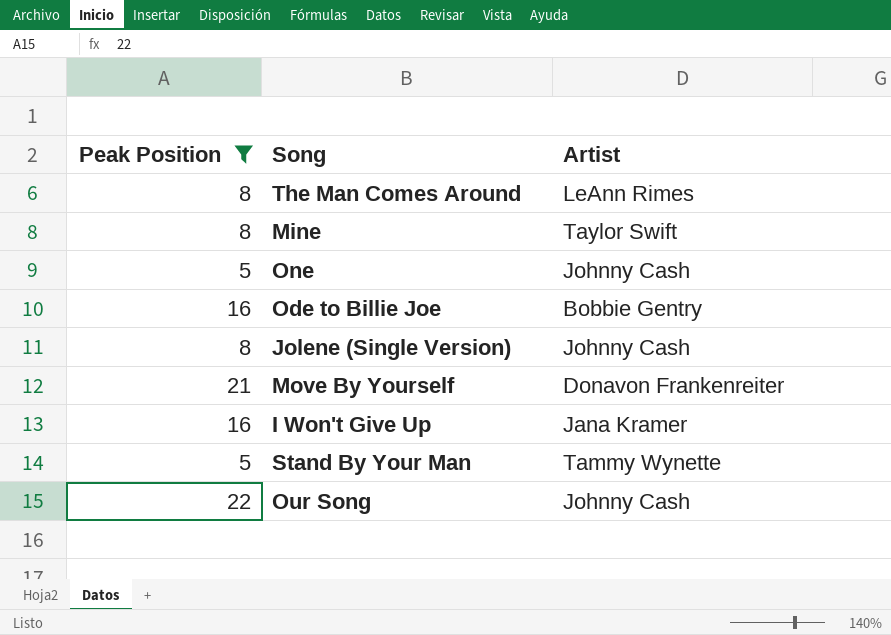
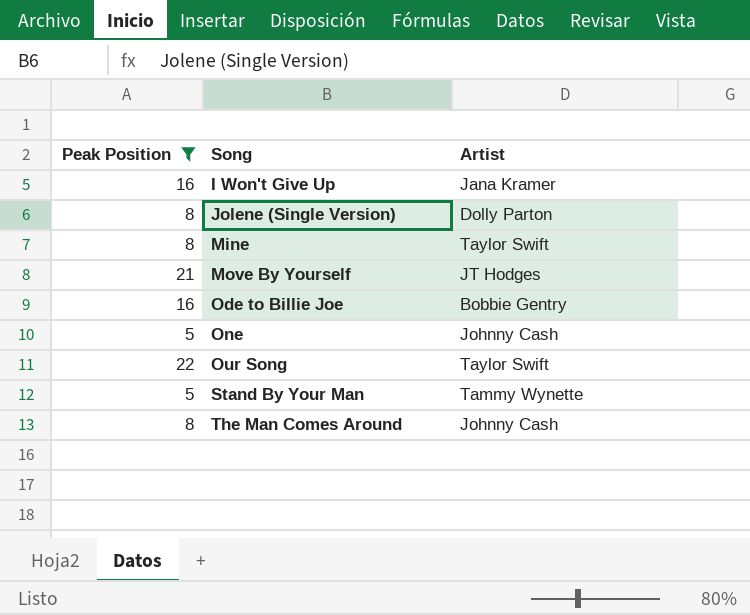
row order: none -> Song ascending
Jolene (Single Version) | Artist: Johnny Cash -> Dolly Parton
Move By Yourself | Artist: Donavon Frankenreiter -> JT Hodges
Our Song | Artist: Johnny Cash -> Taylor Swift
The Man Comes Around | Artist: LeAnn Rimes -> Johnny Cash

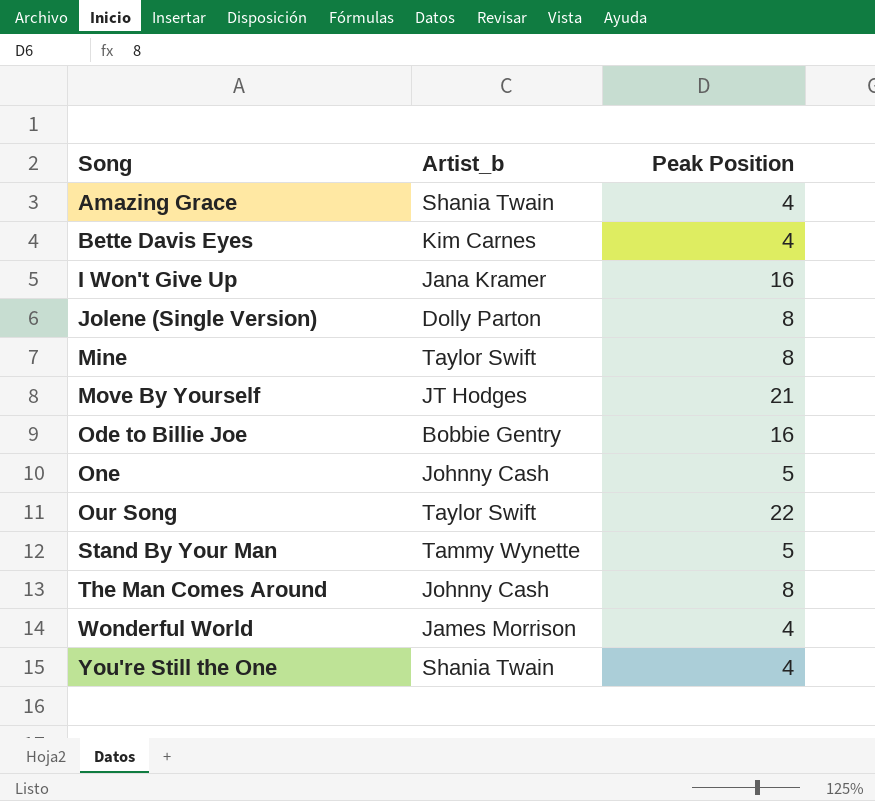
filter: Peak Position != 4 -> none
column name: Artist -> Artist_b
column Peak Position | position: 1 -> 3

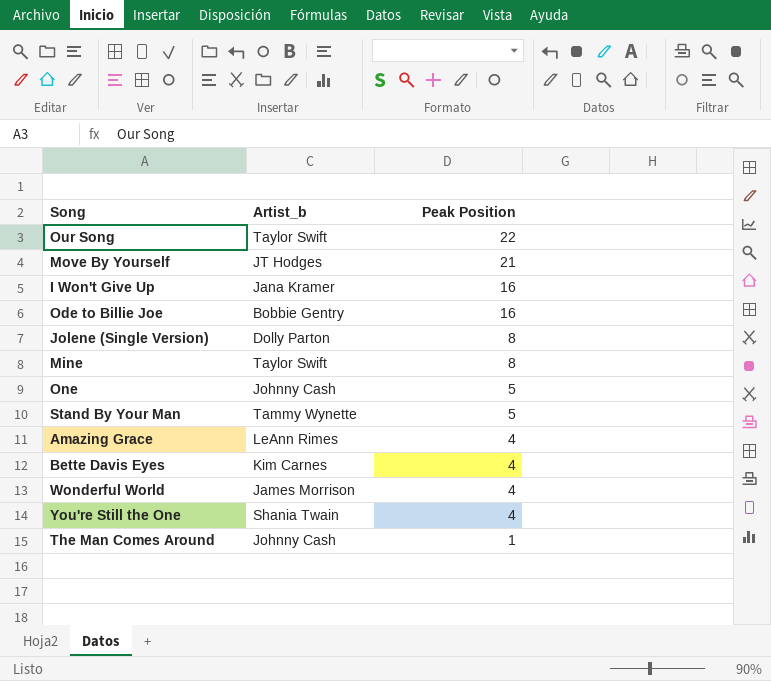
row order: Song ascending -> Peak Position descending
Amazing Grace | Artist_b: Shania Twain -> LeAnn Rimes
The Man Comes Around | Peak Position: 8 -> 1

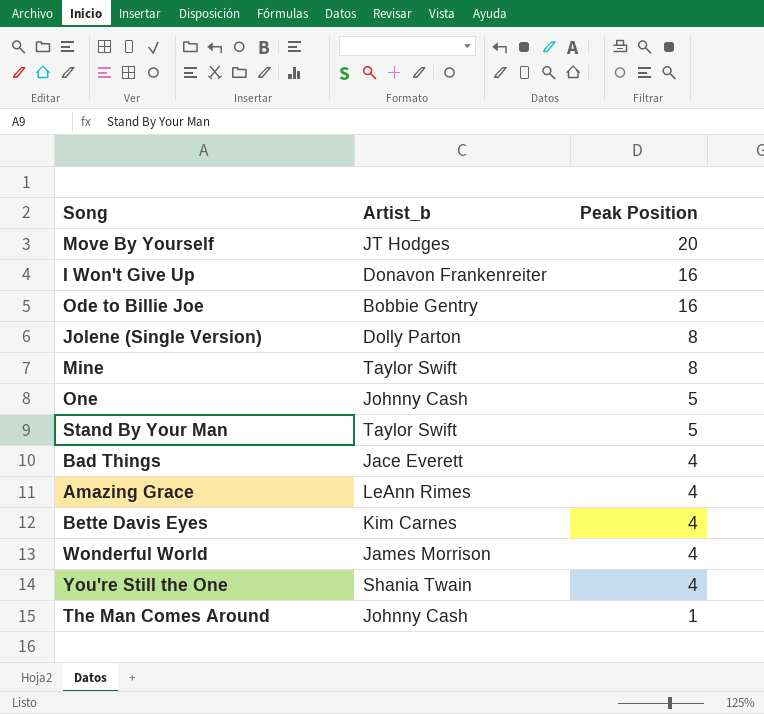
row Our Song: Taylor Swift | 22 -> none
Move By Yourself | Peak Position: 21 -> 20
I Won't Give Up | Artist_b: Jana Kramer -> Donavon Frankenreiter
Stand By Your Man | Artist_b: Tammy Wynette -> Taylor Swift
row Bad Things: none -> Jace Everett | 4

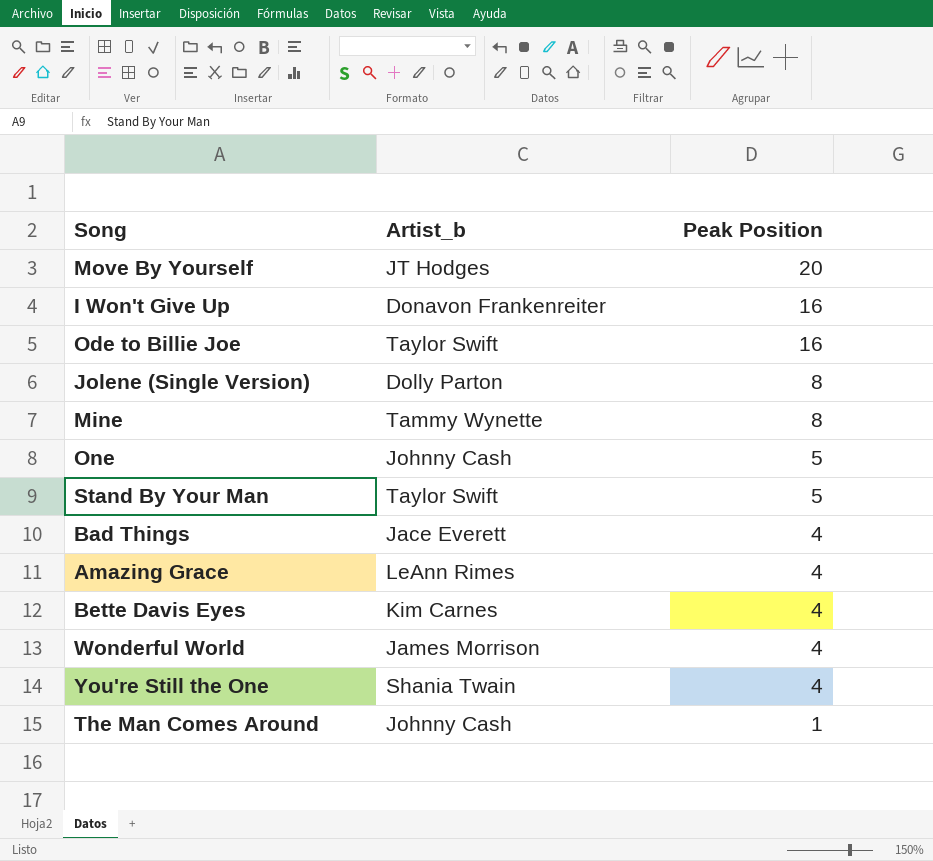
Ode to Billie Joe | Artist_b: Bobbie Gentry -> Taylor Swift
Mine | Artist_b: Taylor Swift -> Tammy Wynette

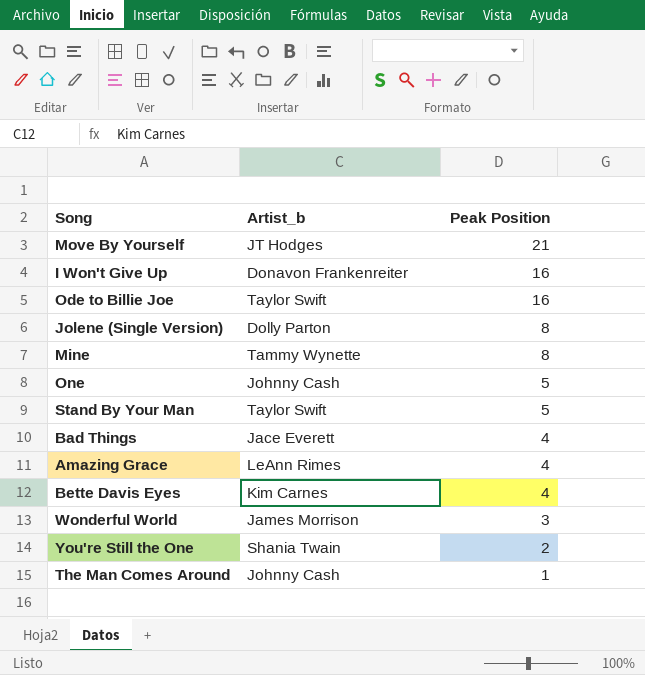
Move By Yourself | Peak Position: 20 -> 21
Wonderful World | Peak Position: 4 -> 3
You're Still the One | Peak Position: 4 -> 2

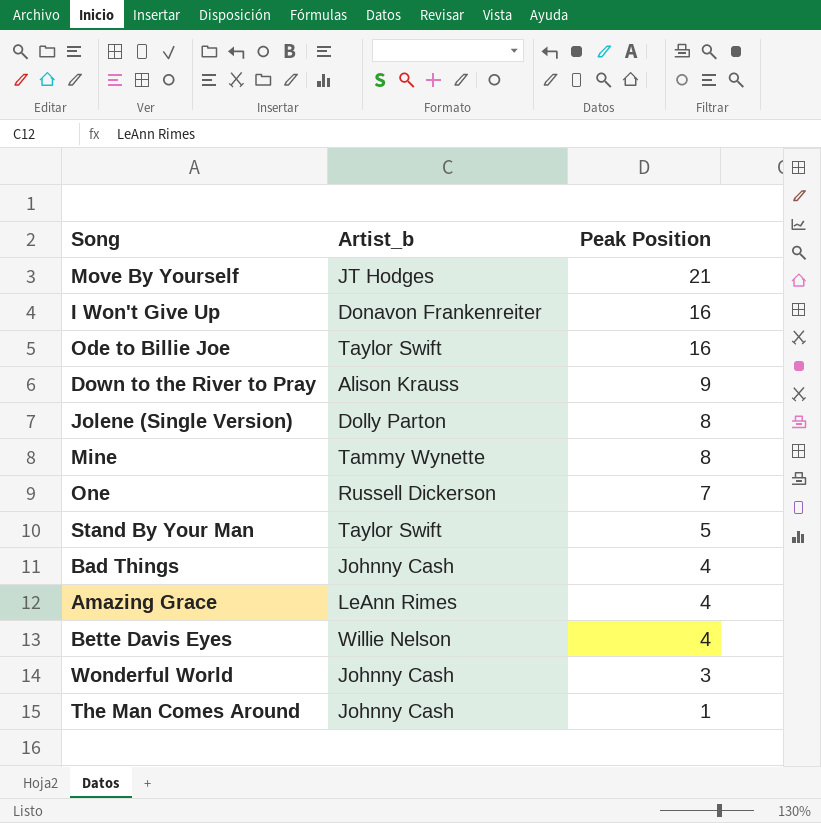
row You're Still the One: Shania Twain | 2 -> none
row Down to the River to Pray: none -> Alison Krauss | 9
One | Artist_b: Johnny Cash -> Russell Dickerson
One | Peak Position: 5 -> 7
Bad Things | Artist_b: Jace Everett -> Johnny Cash
Bette Davis Eyes | Artist_b: Kim Carnes -> Willie Nelson
Wonderful World | Artist_b: James Morrison -> Johnny Cash

